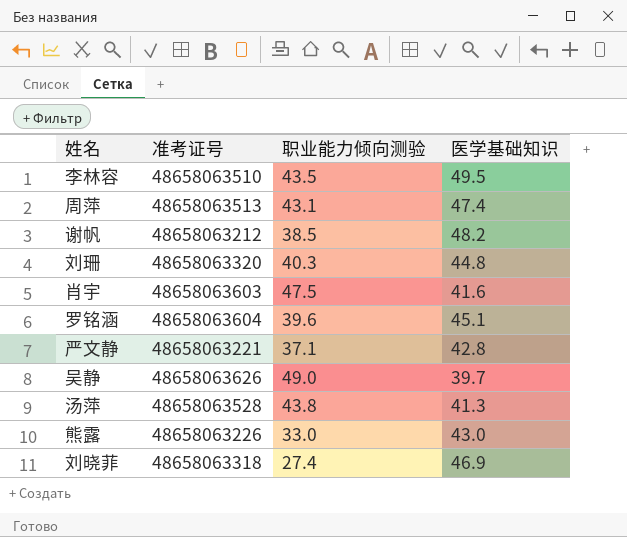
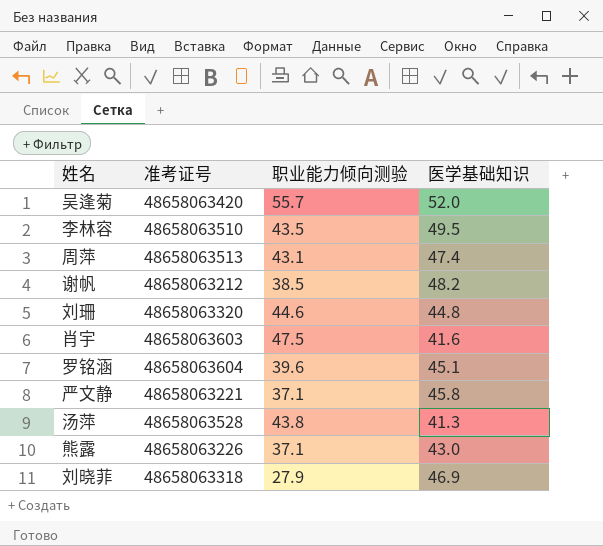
row 吴静: 48658063626 | 49.0 | 39.7 -> none
row 吴逢菊: none -> 48658063420 | 55.7 | 52.0
刘珊 | 职业能力倾向测验: 40.3 -> 44.6
严文静 | 医学基础知识: 42.8 -> 45.8
熊露 | 职业能力倾向测验: 33.0 -> 37.1
刘晓菲 | 职业能力倾向测验: 27.4 -> 27.9

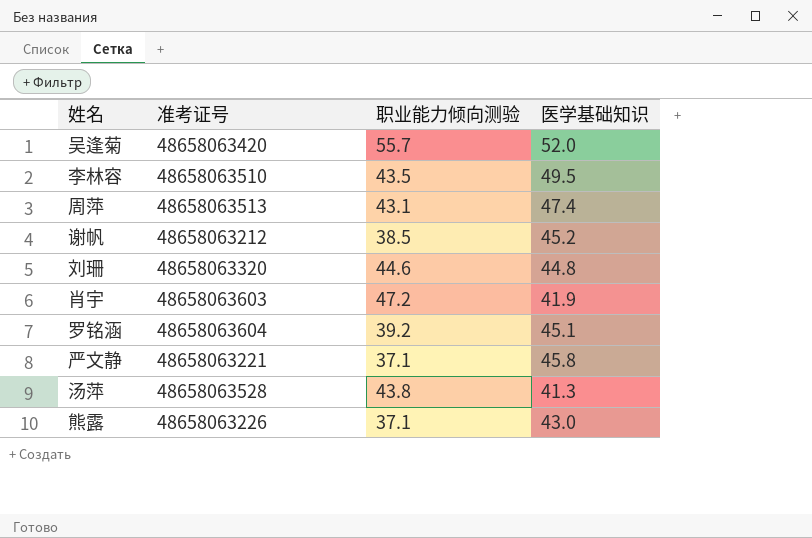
row 刘晓菲: 48658063318 | 27.9 | 46.9 -> none
谢帆 | 医学基础知识: 48.2 -> 45.2
肖宇 | 职业能力倾向测验: 47.5 -> 47.2
肖宇 | 医学基础知识: 41.6 -> 41.9
罗铭涵 | 职业能力倾向测验: 39.6 -> 39.2

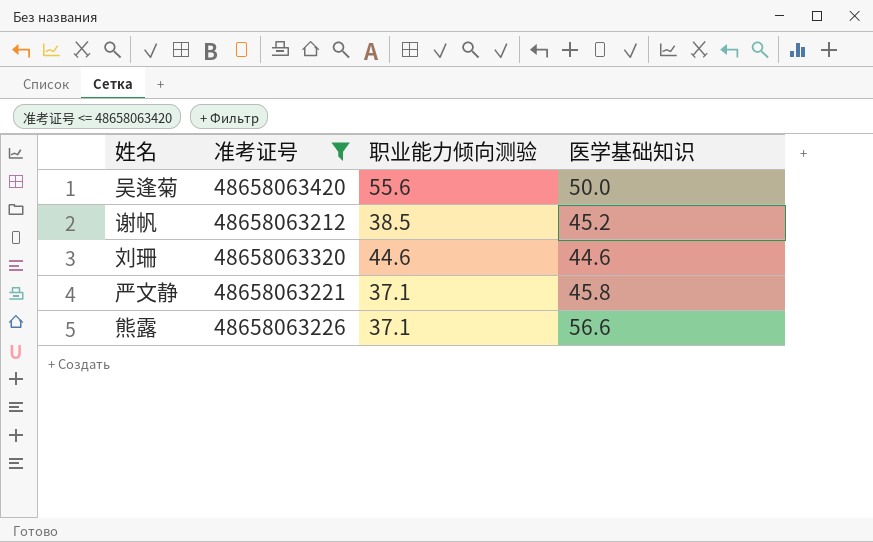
filter: none -> 准考证号 <= 48658063420
吴逢菊 | 职业能力倾向测验: 55.7 -> 55.6
吴逢菊 | 医学基础知识: 52.0 -> 50.0
刘珊 | 医学基础知识: 44.8 -> 44.6
熊露 | 医学基础知识: 43.0 -> 56.6

